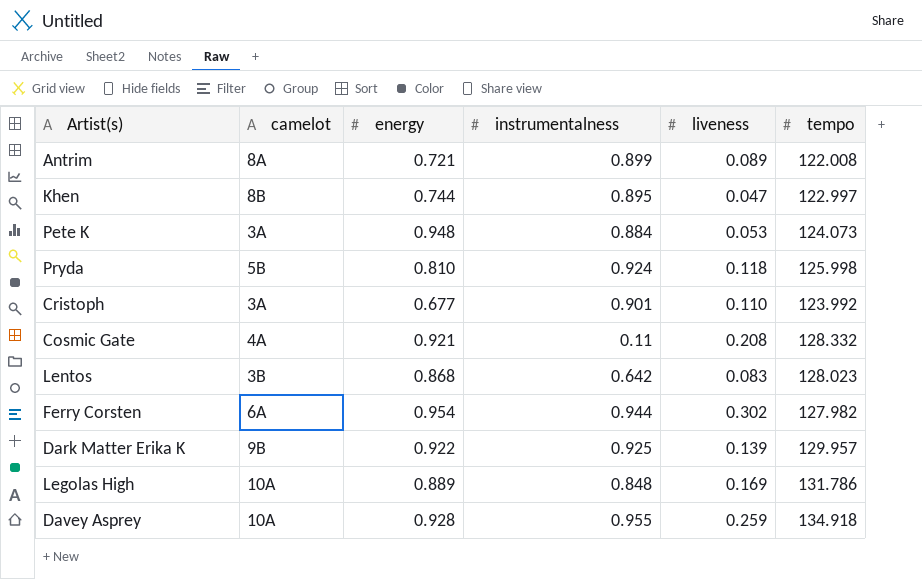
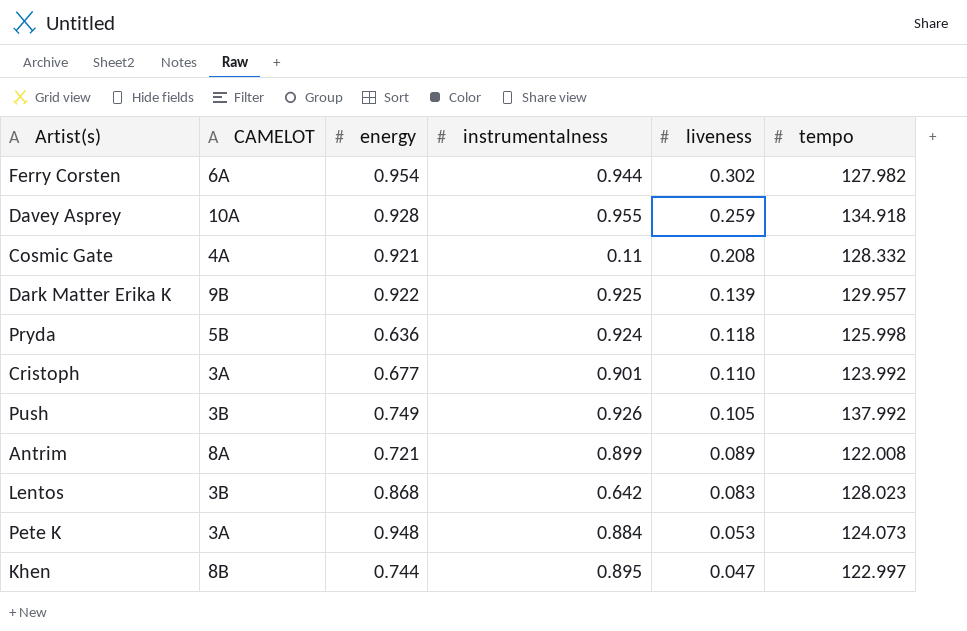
row order: none -> liveness descending
column name: camelot -> CAMELOT
row Legolas High: 10A | 0.889 | 0.848 | 0.169 | 131.786 -> none
Pryda | energy: 0.810 -> 0.636
row Push: none -> 3B | 0.749 | 0.926 | 0.105 | 137.992

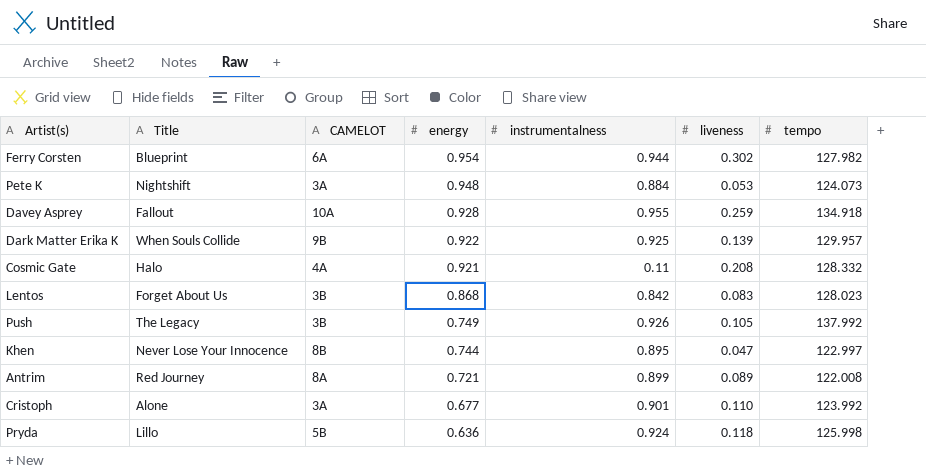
row order: liveness descending -> energy descending
column Title | position: none -> 2
Lentos | instrumentalness: 0.642 -> 0.842

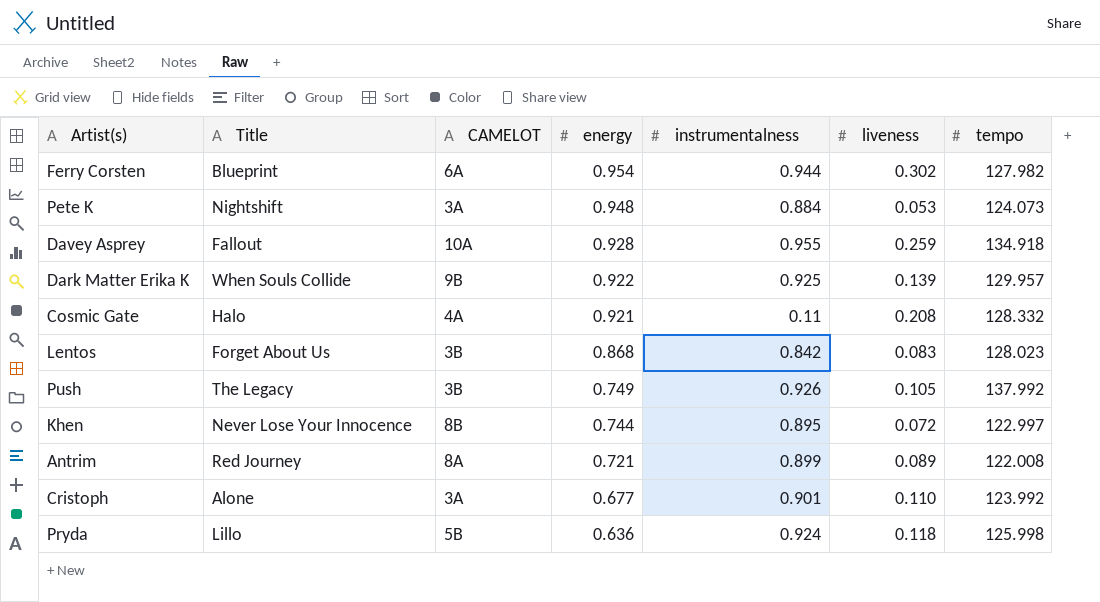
Khen | liveness: 0.047 -> 0.072

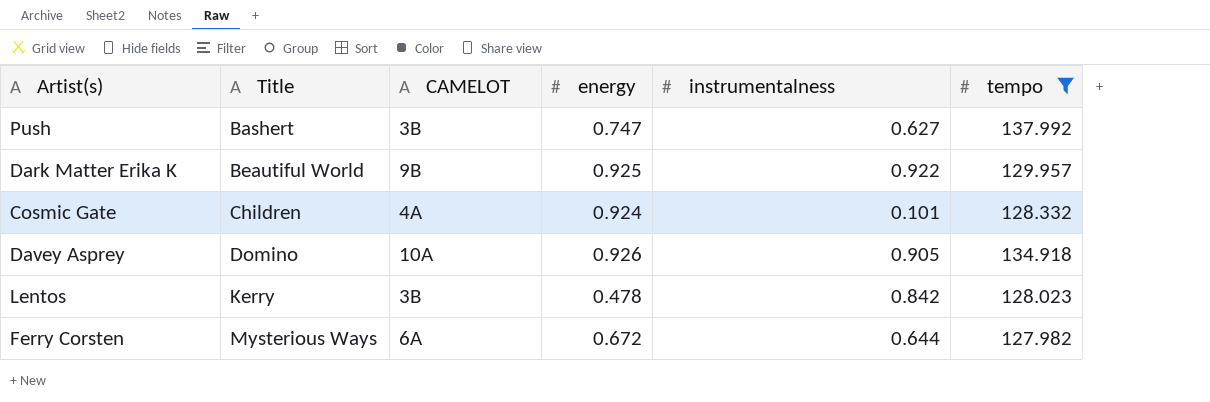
filter: none -> tempo >= 127.982
row order: energy descending -> Title ascending
column liveness | position: 6 -> none
Push | Title: The Legacy -> Bashert
Push | energy: 0.749 -> 0.747
Push | instrumentalness: 0.926 -> 0.627
Dark Matter Erika K | Title: When Souls Collide -> Beautiful World
Dark Matter Erika K | energy: 0.922 -> 0.925
Dark Matter Erika K | instrumentalness: 0.925 -> 0.922
Cosmic Gate | Title: Halo -> Children
Cosmic Gate | energy: 0.921 -> 0.924
Cosmic Gate | instrumentalness: 0.11 -> 0.101
Davey Asprey | Title: Fallout -> Domino
Davey Asprey | energy: 0.928 -> 0.926
Davey Asprey | instrumentalness: 0.955 -> 0.905
Lentos | Title: Forget About Us -> Kerry
Lentos | energy: 0.868 -> 0.478
Ferry Corsten | Title: Blueprint -> Mysterious Ways
Ferry Corsten | energy: 0.954 -> 0.672
Ferry Corsten | instrumentalness: 0.944 -> 0.644

